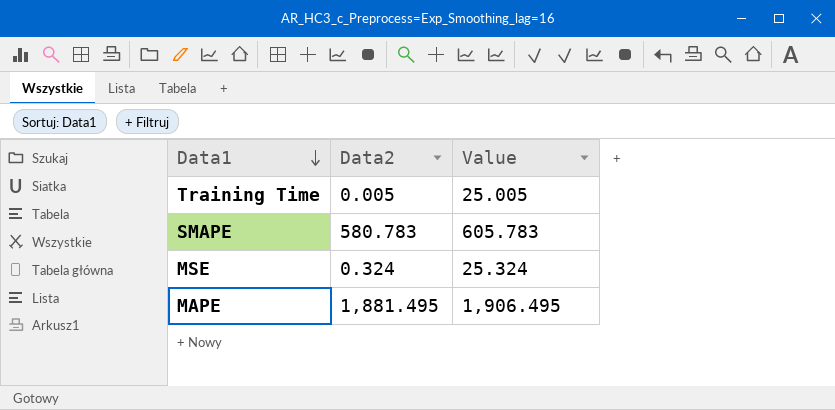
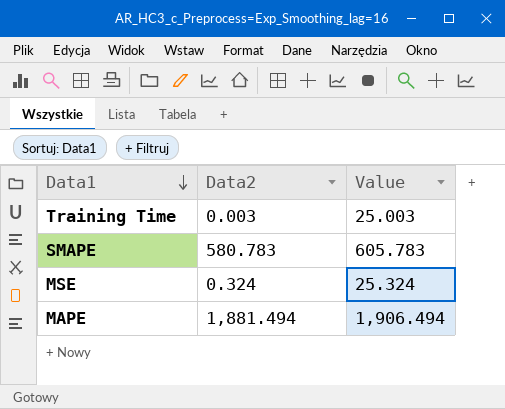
Training Time | Data2: 0.005 -> 0.003
Training Time | Value: 25.005 -> 25.003
MAPE | Data2: 1,881.495 -> 1,881.494
MAPE | Value: 1,906.495 -> 1,906.494

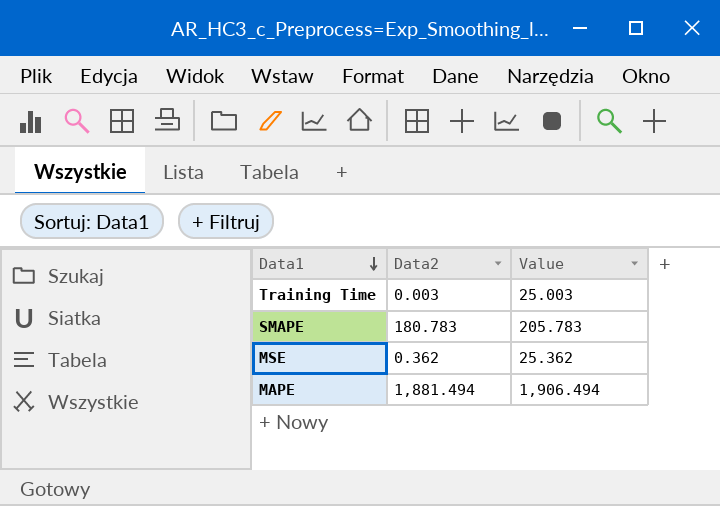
SMAPE | Data2: 580.783 -> 180.783
SMAPE | Value: 605.783 -> 205.783
MSE | Data2: 0.324 -> 0.362
MSE | Value: 25.324 -> 25.362

